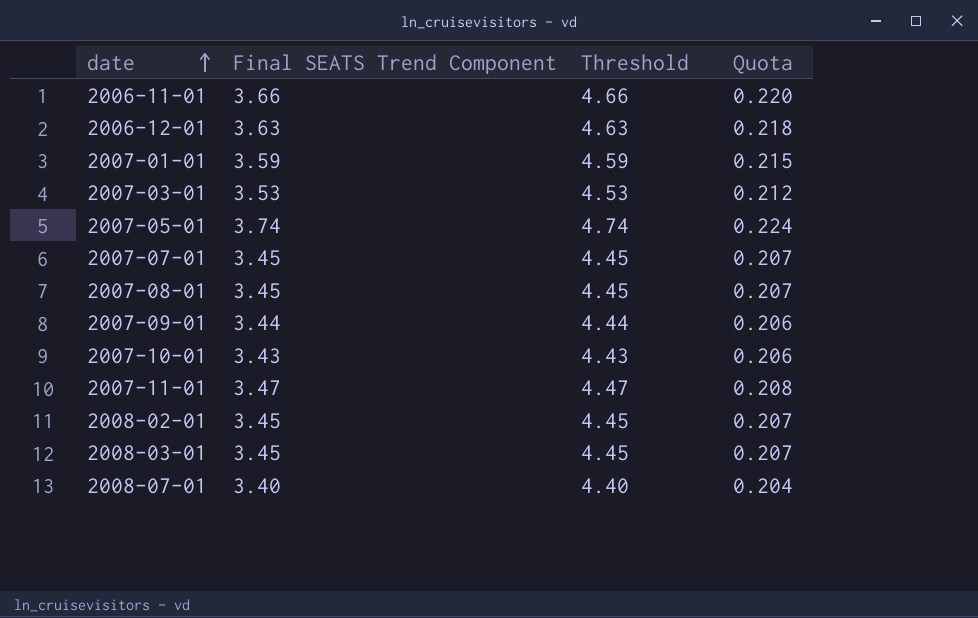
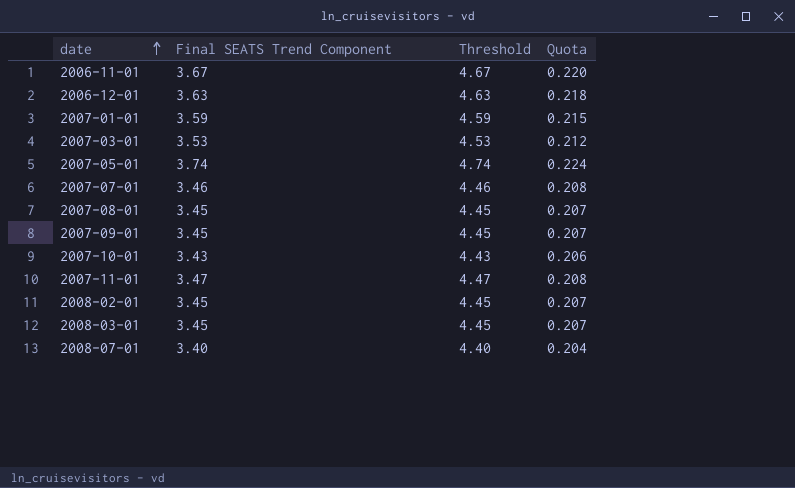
2006-11-01 | Final SEATS Trend Component: 3.66 -> 3.67
2006-11-01 | Threshold: 4.66 -> 4.67
2007-07-01 | Final SEATS Trend Component: 3.45 -> 3.46
2007-07-01 | Threshold: 4.45 -> 4.46
2007-07-01 | Quota: 0.207 -> 0.208
2007-09-01 | Final SEATS Trend Component: 3.44 -> 3.45
2007-09-01 | Threshold: 4.44 -> 4.45
2007-09-01 | Quota: 0.206 -> 0.207

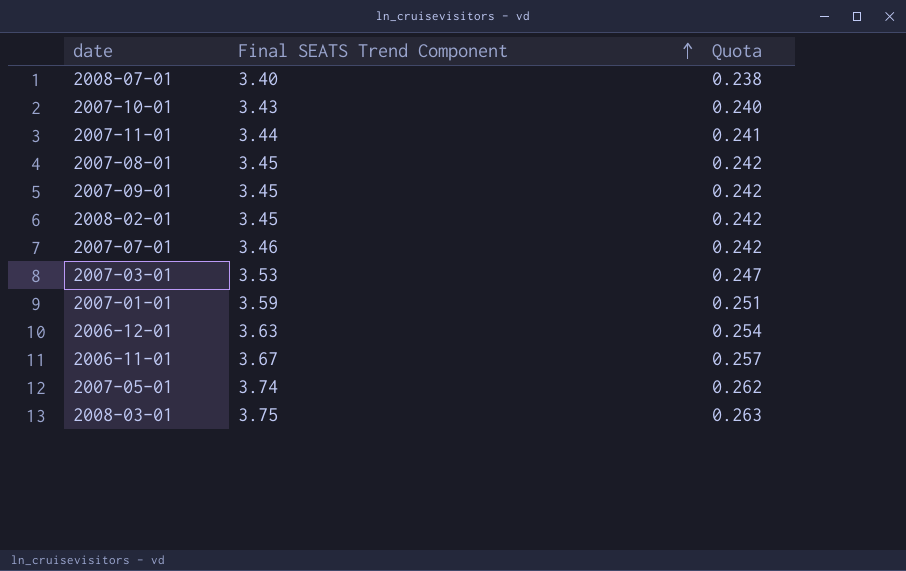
row order: date ascending -> Final SEATS Trend Component ascending
column Threshold | formula: [Final SEATS Trend Component] + 1 -> none
column Quota | formula: [Final SEATS Trend Component] * 0.06 -> [Final SEATS Trend Component] * 0.07
2007-11-01 | Final SEATS Trend Component: 3.47 -> 3.44
2008-03-01 | Final SEATS Trend Component: 3.45 -> 3.75

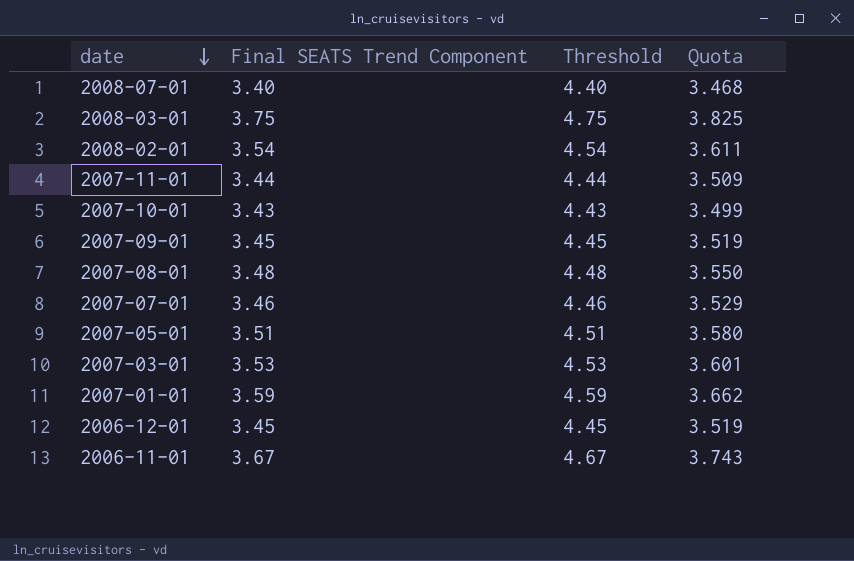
row order: Final SEATS Trend Component ascending -> date descending
column Threshold | formula: none -> [Final SEATS Trend Component] + 1
column Quota | formula: [Final SEATS Trend Component] * 0.07 -> [Final SEATS Trend Component] * 1.02
2008-02-01 | Final SEATS Trend Component: 3.45 -> 3.54
2007-08-01 | Final SEATS Trend Component: 3.45 -> 3.48
2007-05-01 | Final SEATS Trend Component: 3.74 -> 3.51
2006-12-01 | Final SEATS Trend Component: 3.63 -> 3.45

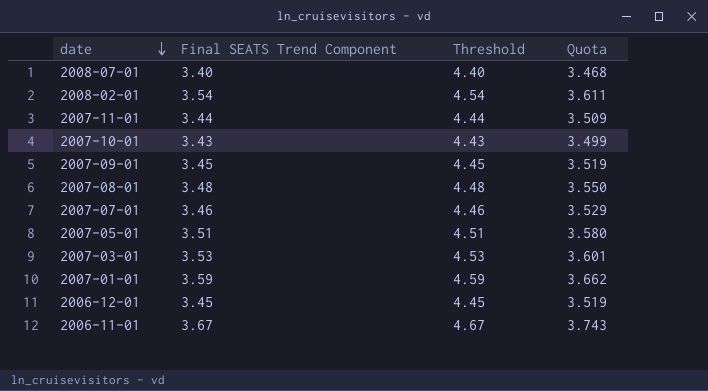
row 2008-03-01: 3.75 | 4.75 | 3.825 -> none

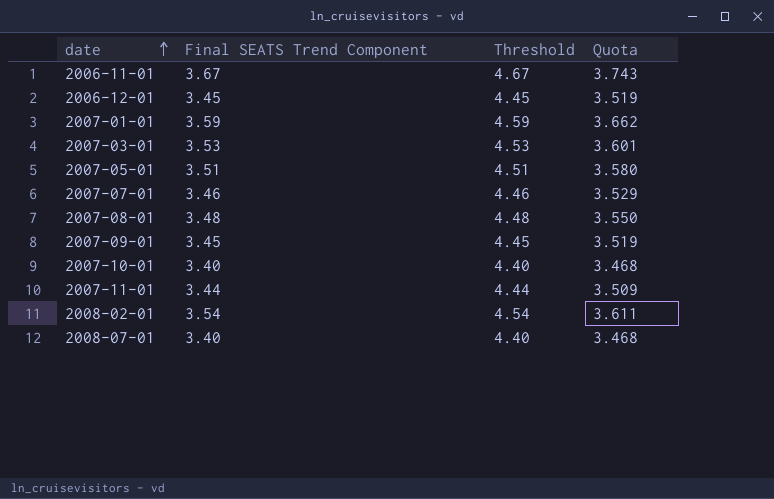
row order: date descending -> date ascending
2007-10-01 | Final SEATS Trend Component: 3.43 -> 3.40
2007-10-01 | Threshold: 4.43 -> 4.40
2007-10-01 | Quota: 3.499 -> 3.468

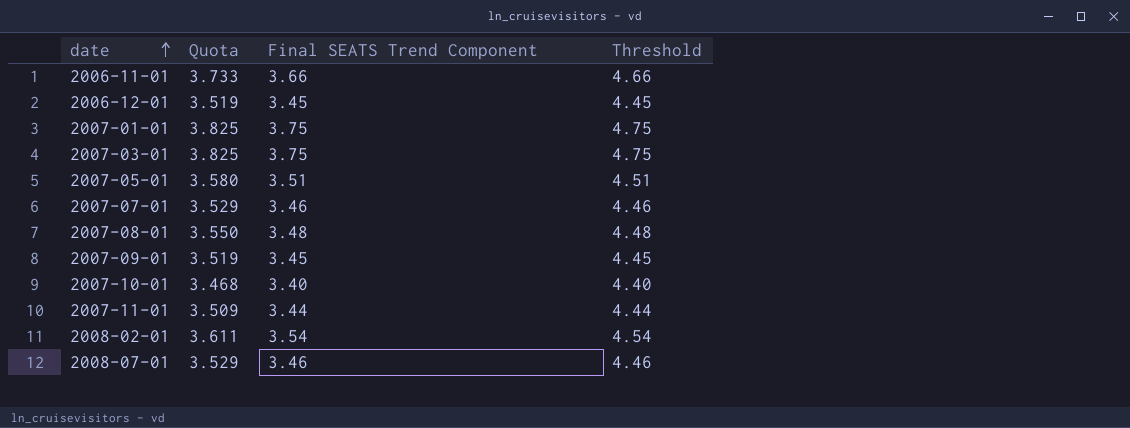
column Quota | position: 4 -> 2
2006-11-01 | Quota: 3.743 -> 3.733
2006-11-01 | Final SEATS Trend Component: 3.67 -> 3.66
2006-11-01 | Threshold: 4.67 -> 4.66
2007-01-01 | Quota: 3.662 -> 3.825
2007-01-01 | Final SEATS Trend Component: 3.59 -> 3.75
2007-01-01 | Threshold: 4.59 -> 4.75
2007-03-01 | Quota: 3.601 -> 3.825
2007-03-01 | Final SEATS Trend Component: 3.53 -> 3.75
2007-03-01 | Threshold: 4.53 -> 4.75
2008-07-01 | Quota: 3.468 -> 3.529
2008-07-01 | Final SEATS Trend Component: 3.40 -> 3.46
2008-07-01 | Threshold: 4.40 -> 4.46

